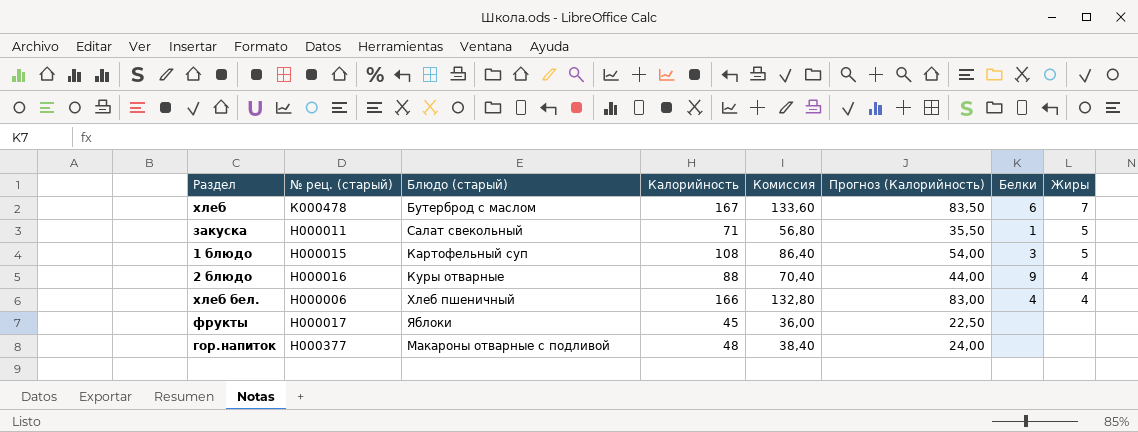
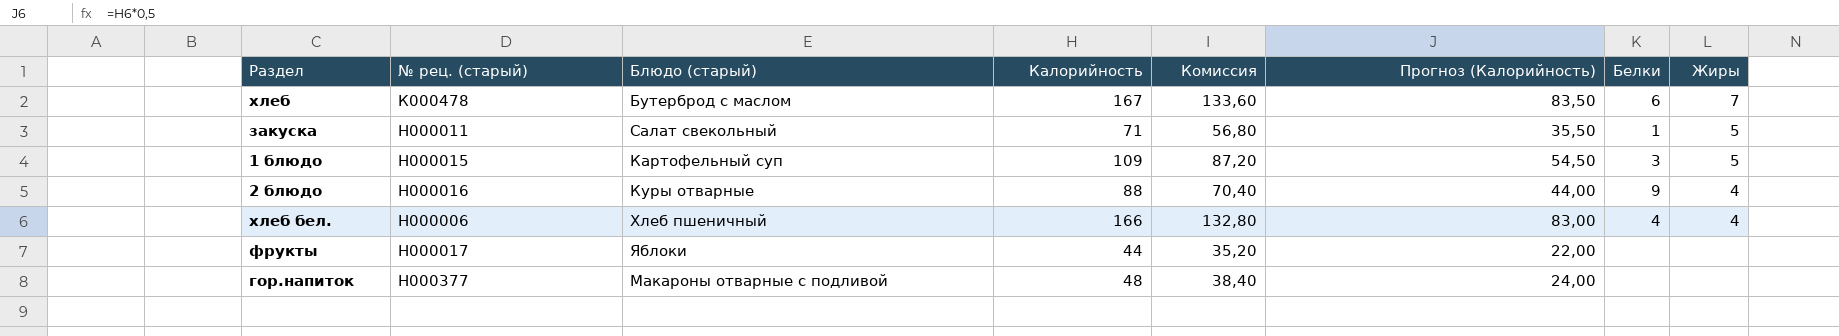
1 блюдо | Калорийность: 108 -> 109
1 блюдо | Комиссия: 86,40 -> 87,20
1 блюдо | Прогноз (Калорийность): 54,00 -> 54,50
фрукты | Калорийность: 45 -> 44
фрукты | Комиссия: 36,00 -> 35,20
фрукты | Прогноз (Калорийность): 22,50 -> 22,00

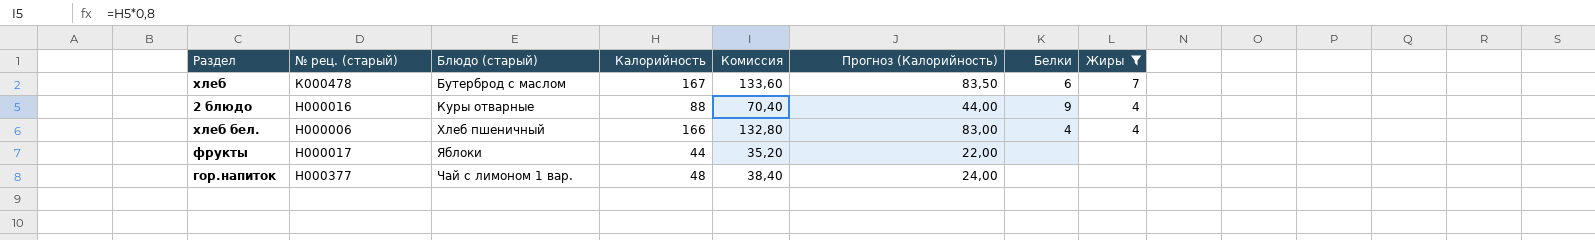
filter: none -> Жиры != 5
гор.напиток | Блюдо (старый): Макароны отварные с подливой -> Чай с лимоном 1 вар.

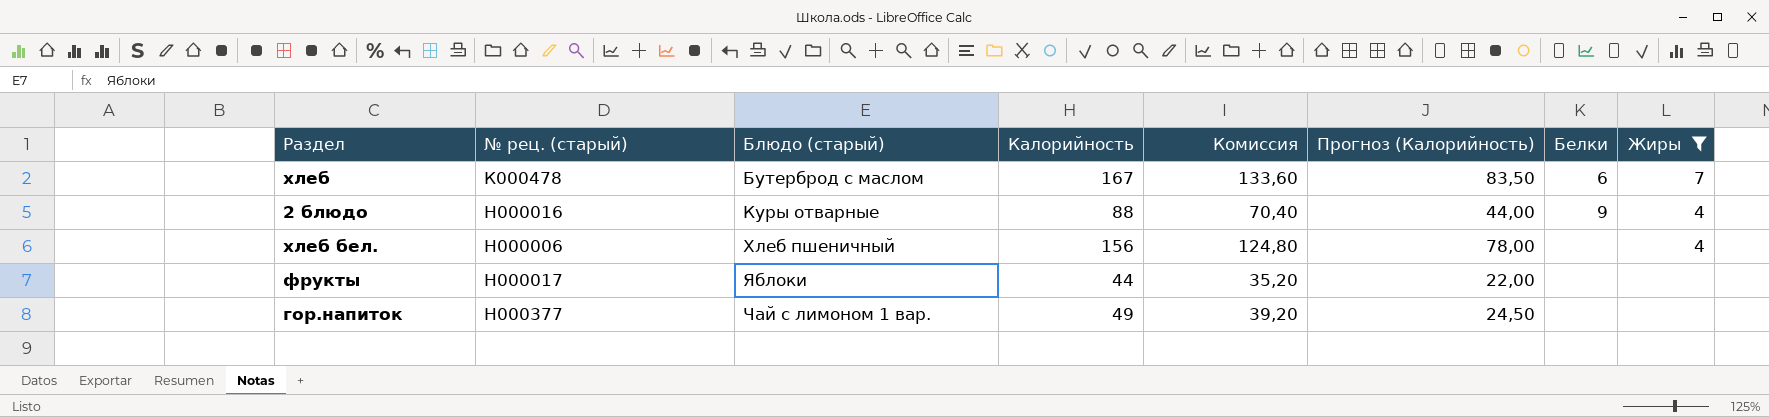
хлеб бел. | Калорийность: 166 -> 156
хлеб бел. | Комиссия: 132,80 -> 124,80
хлеб бел. | Прогноз (Калорийность): 83,00 -> 78,00
хлеб бел. | Белки: 4 -> none
гор.напиток | Калорийность: 48 -> 49
гор.напиток | Комиссия: 38,40 -> 39,20
гор.напиток | Прогноз (Калорийность): 24,00 -> 24,50

